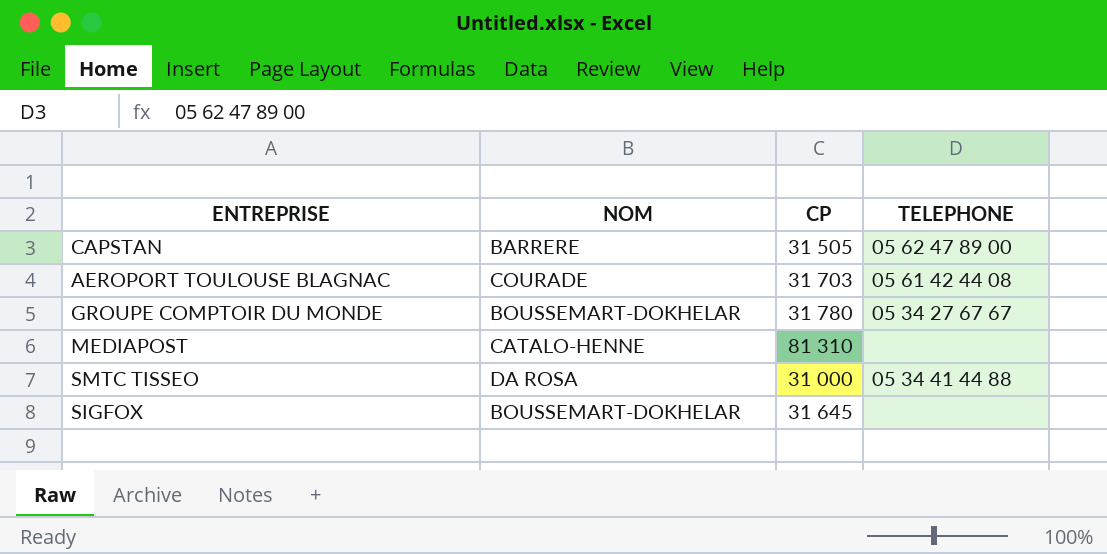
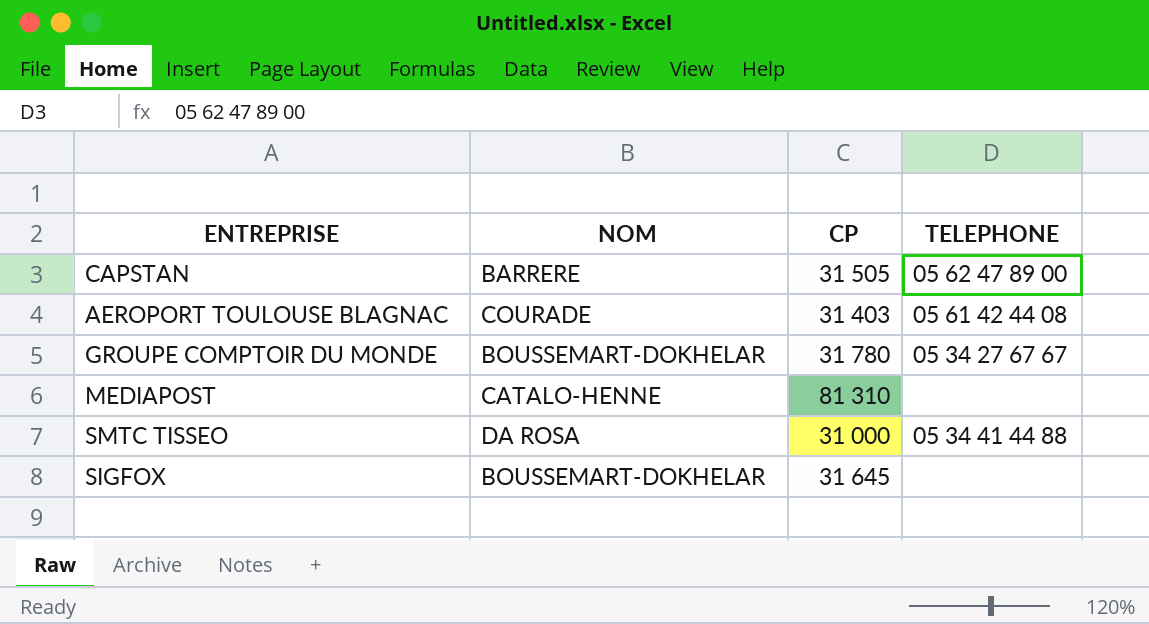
AEROPORT TOULOUSE BLAGNAC | CP: 31 703 -> 31 403

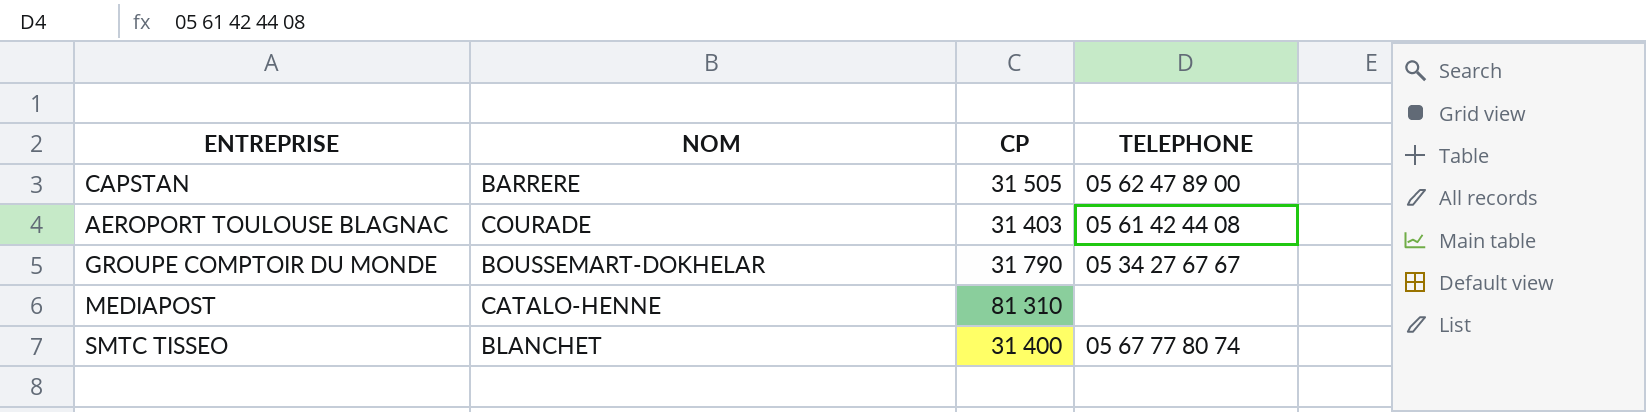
row SIGFOX: BOUSSEMART-DOKHELAR | 31 645 | none -> none
GROUPE COMPTOIR DU MONDE | CP: 31 780 -> 31 790
SMTC TISSEO | NOM: DA ROSA -> BLANCHET
SMTC TISSEO | CP: 31 000 -> 31 400
SMTC TISSEO | TELEPHONE: 05 34 41 44 88 -> 05 67 77 80 74

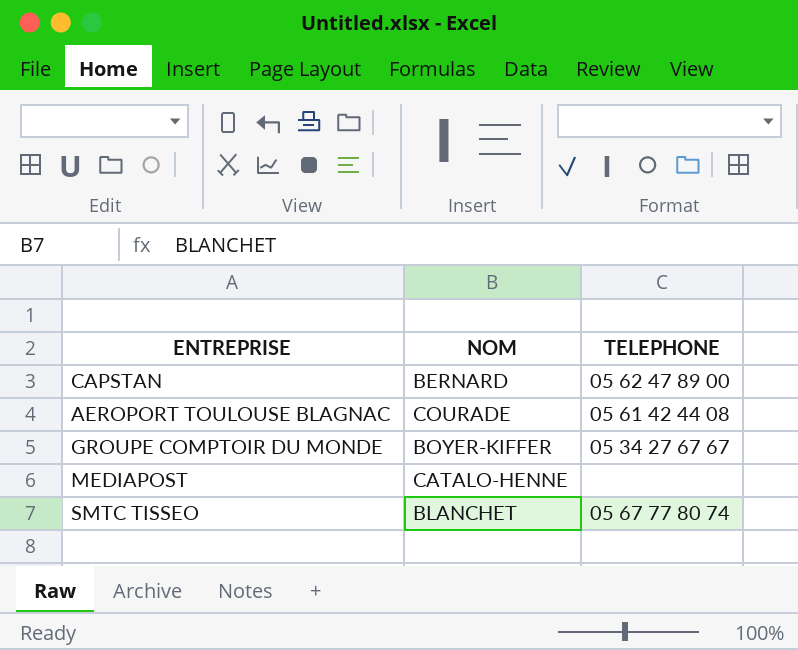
column CP | position: 3 -> none
CAPSTAN | NOM: BARRERE -> BERNARD
GROUPE COMPTOIR DU MONDE | NOM: BOUSSEMART-DOKHELAR -> BOYER-KIFFER

